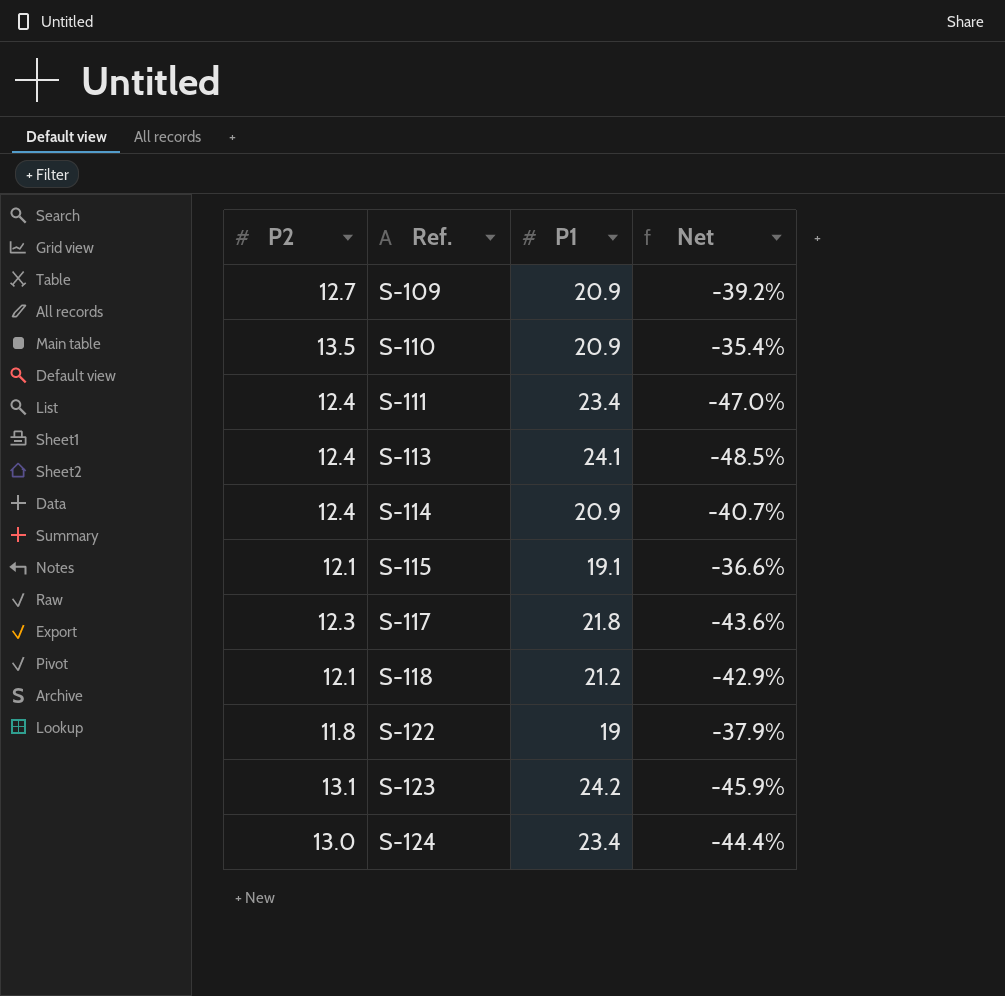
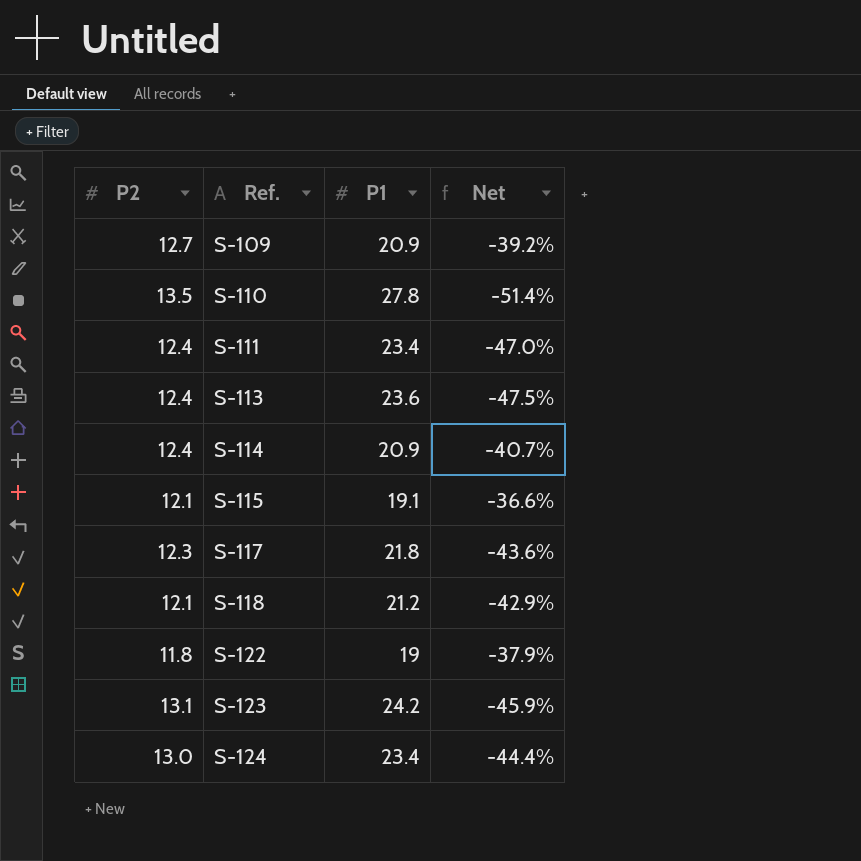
S-110 | P1: 20.9 -> 27.8
S-110 | Net: -35.4% -> -51.4%
S-113 | P1: 24.1 -> 23.6
S-113 | Net: -48.5% -> -47.5%

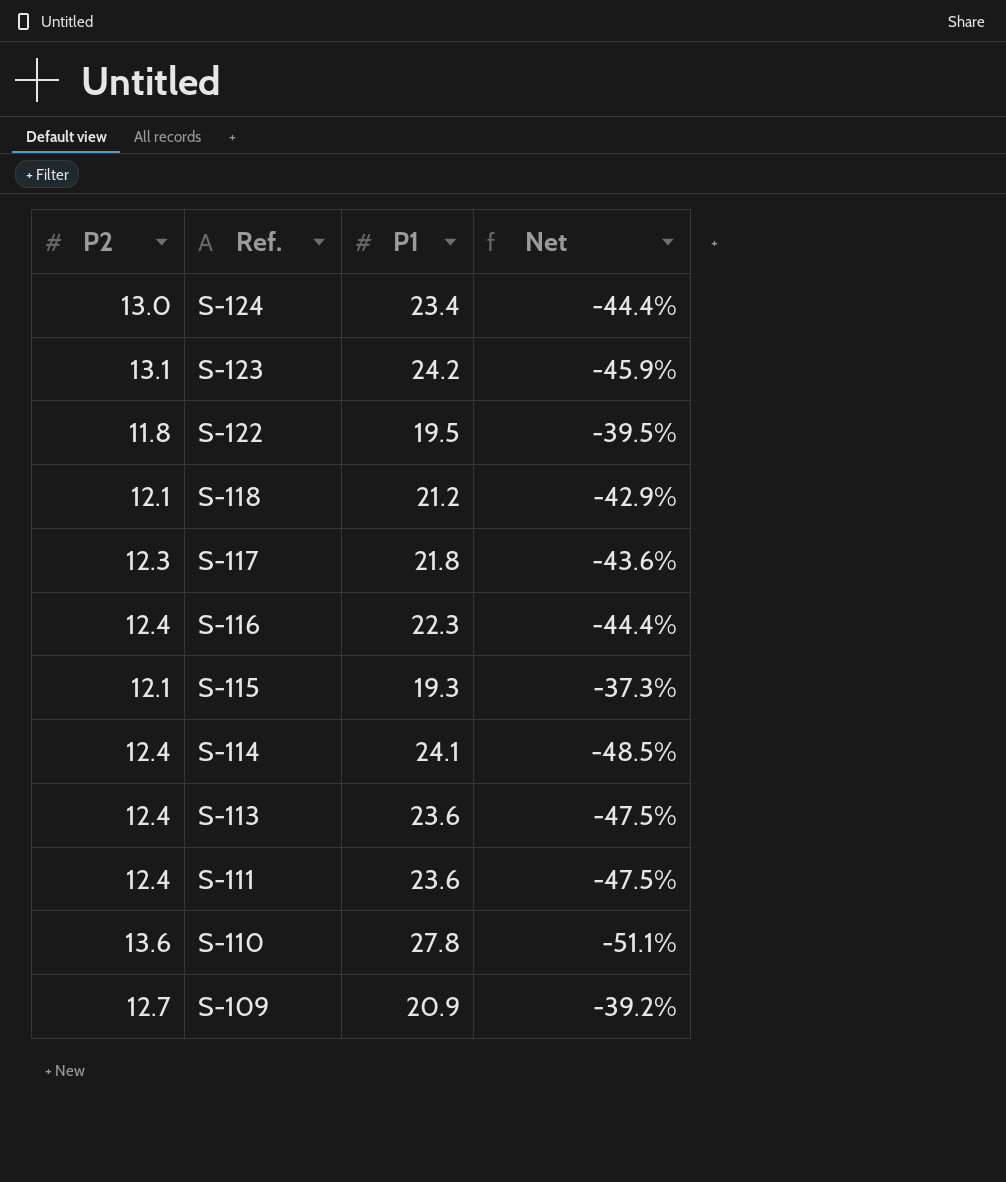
row order: Ref. ascending -> Ref. descending
S-122 | P1: 19 -> 19.5
S-122 | Net: -37.9% -> -39.5%
row S-116: none -> 12.4 | 22.3 | -44.4%
S-115 | P1: 19.1 -> 19.3
S-115 | Net: -36.6% -> -37.3%
S-114 | P1: 20.9 -> 24.1
S-114 | Net: -40.7% -> -48.5%
S-111 | P1: 23.4 -> 23.6
S-111 | Net: -47.0% -> -47.5%
S-110 | P2: 13.5 -> 13.6
S-110 | Net: -51.4% -> -51.1%

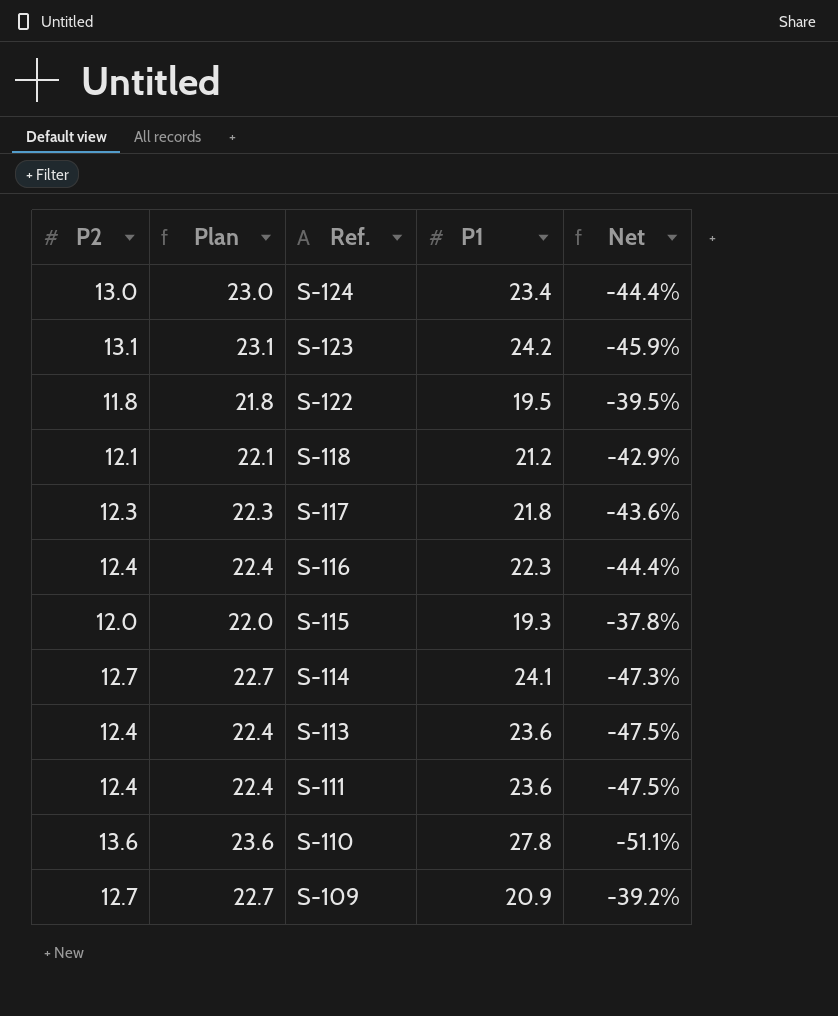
column Plan | formula: none -> [P2] + 10
S-115 | P2: 12.1 -> 12.0
S-115 | Net: -37.3% -> -37.8%
S-114 | P2: 12.4 -> 12.7
S-114 | Net: -48.5% -> -47.3%

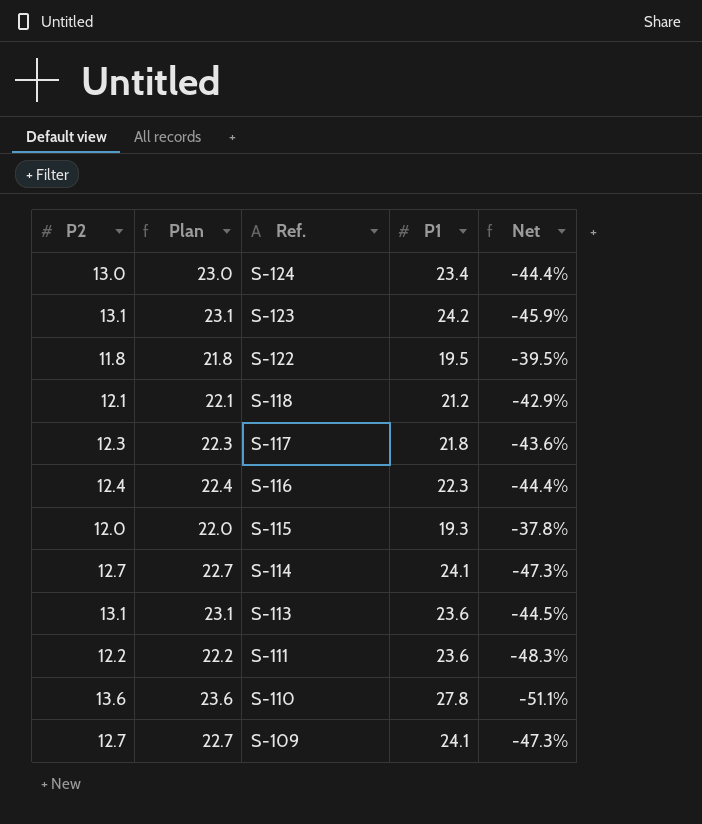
S-113 | P2: 12.4 -> 13.1
S-113 | Plan: 22.4 -> 23.1
S-113 | Net: -47.5% -> -44.5%
S-111 | P2: 12.4 -> 12.2
S-111 | Plan: 22.4 -> 22.2
S-111 | Net: -47.5% -> -48.3%
S-109 | P1: 20.9 -> 24.1
S-109 | Net: -39.2% -> -47.3%

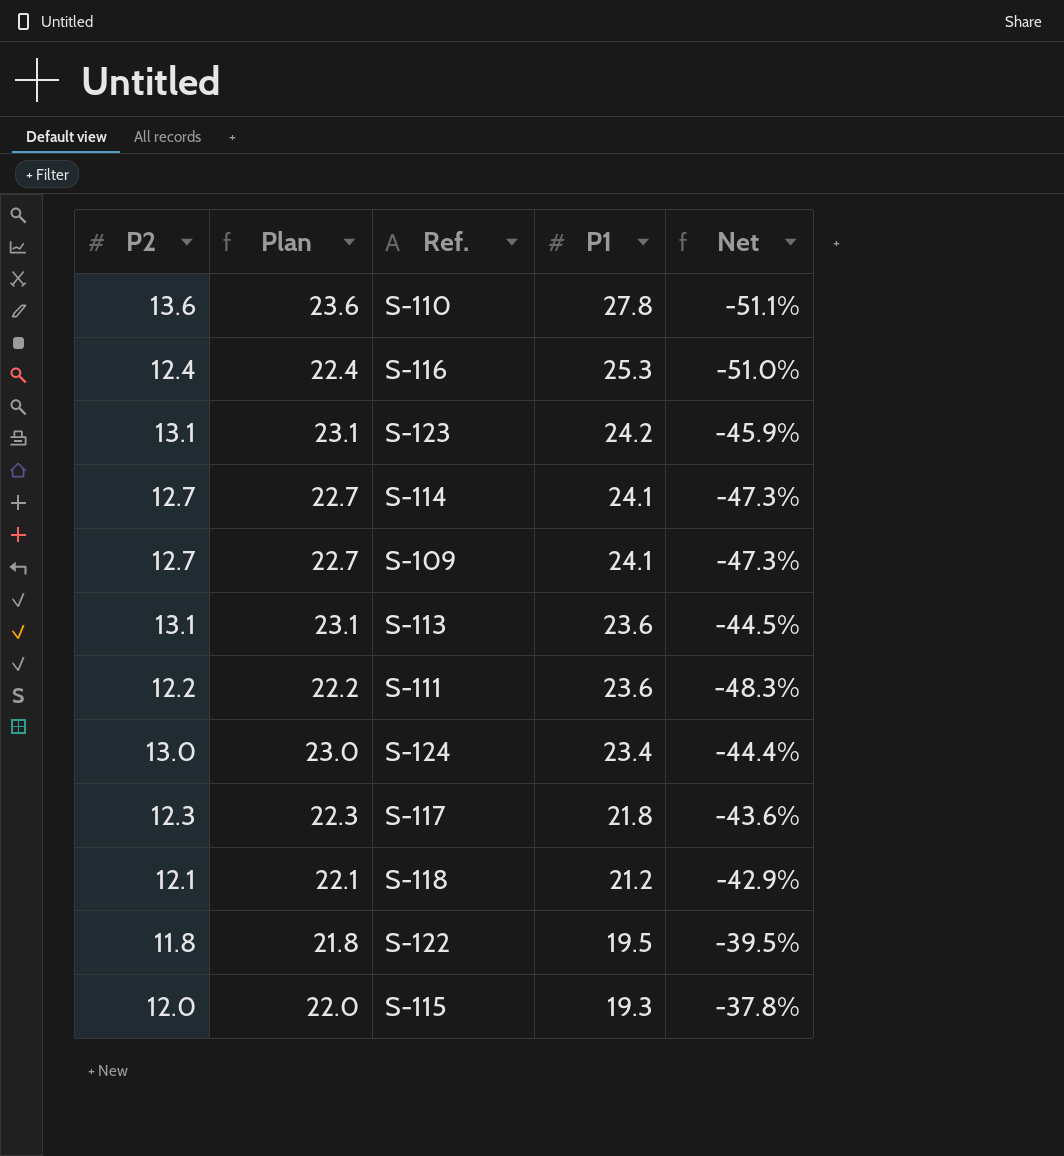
row order: Ref. descending -> P1 descending
S-116 | P1: 22.3 -> 25.3
S-116 | Net: -44.4% -> -51.0%

